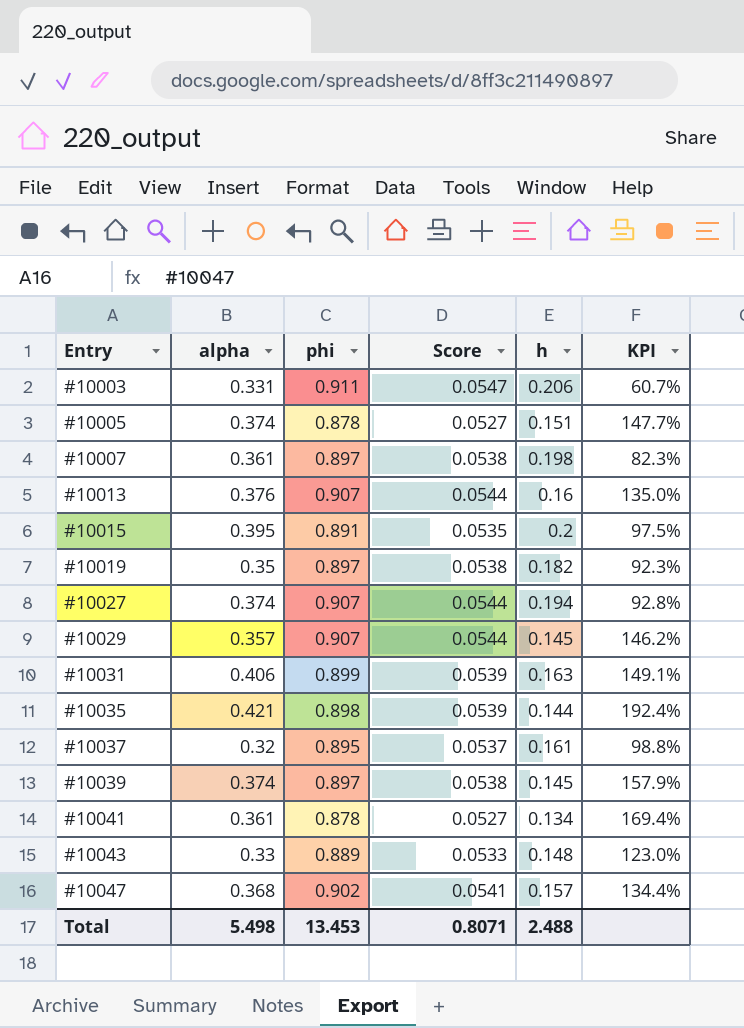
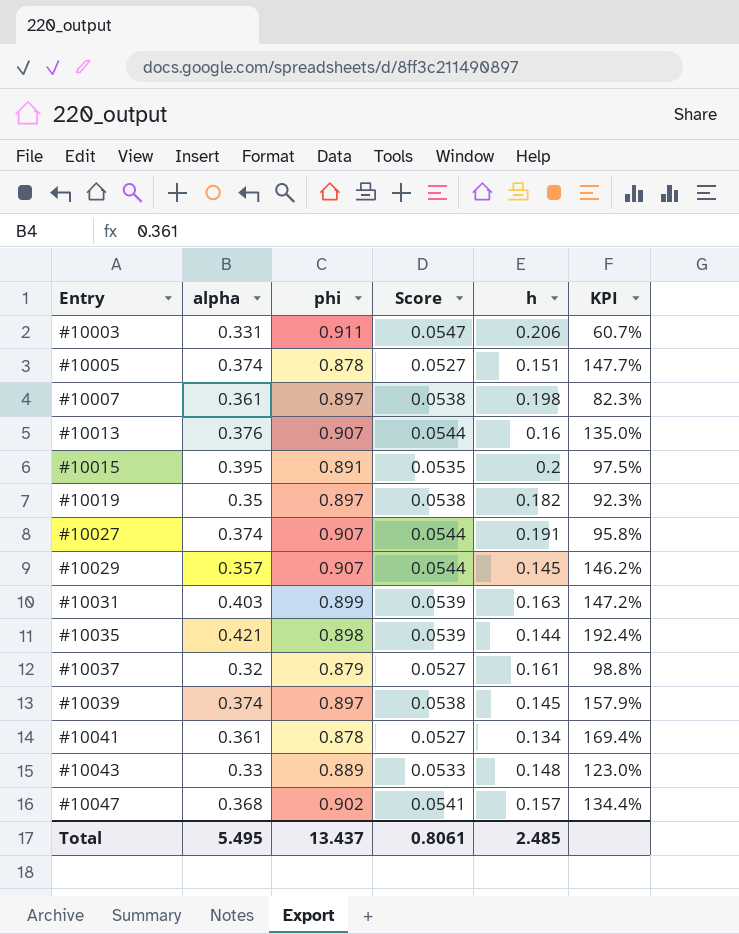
#10027 | h: 0.194 -> 0.191
#10027 | KPI: 92.8% -> 95.8%
#10031 | alpha: 0.406 -> 0.403
#10031 | KPI: 149.1% -> 147.2%
#10037 | phi: 0.895 -> 0.879
#10037 | Score: 0.0537 -> 0.0527
Total | alpha: 5.498 -> 5.495
Total | phi: 13.453 -> 13.437
Total | Score: 0.8071 -> 0.8061
Total | h: 2.488 -> 2.485

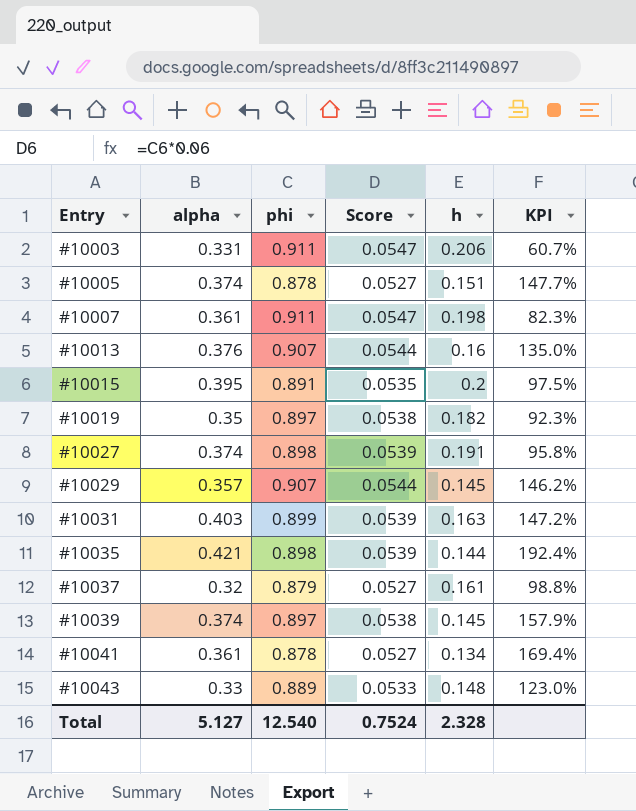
row #10047: 0.368 | 0.902 | 0.0541 | 0.157 | 134.4% -> none
#10007 | phi: 0.897 -> 0.911
#10007 | Score: 0.0538 -> 0.0547
#10027 | phi: 0.907 -> 0.898
#10027 | Score: 0.0544 -> 0.0539
Total | alpha: 5.495 -> 5.127
Total | phi: 13.437 -> 12.540
Total | Score: 0.8061 -> 0.7524
Total | h: 2.485 -> 2.328

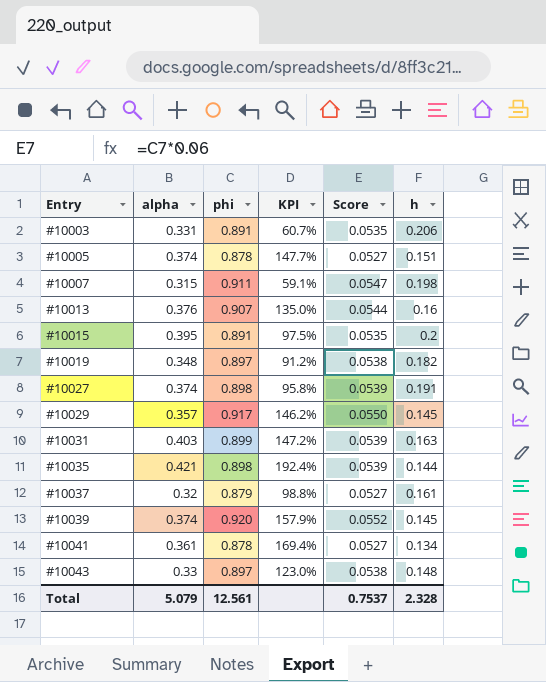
column KPI | position: 6 -> 4
#10003 | phi: 0.911 -> 0.891
#10003 | Score: 0.0547 -> 0.0535
#10007 | alpha: 0.361 -> 0.315
#10007 | KPI: 82.3% -> 59.1%
#10019 | alpha: 0.35 -> 0.348
#10019 | KPI: 92.3% -> 91.2%
#10029 | phi: 0.907 -> 0.917
#10029 | Score: 0.0544 -> 0.0550
#10039 | phi: 0.897 -> 0.920
#10039 | Score: 0.0538 -> 0.0552
#10043 | phi: 0.889 -> 0.897
#10043 | Score: 0.0533 -> 0.0538
Total | alpha: 5.127 -> 5.079
Total | phi: 12.540 -> 12.561
Total | Score: 0.7524 -> 0.7537

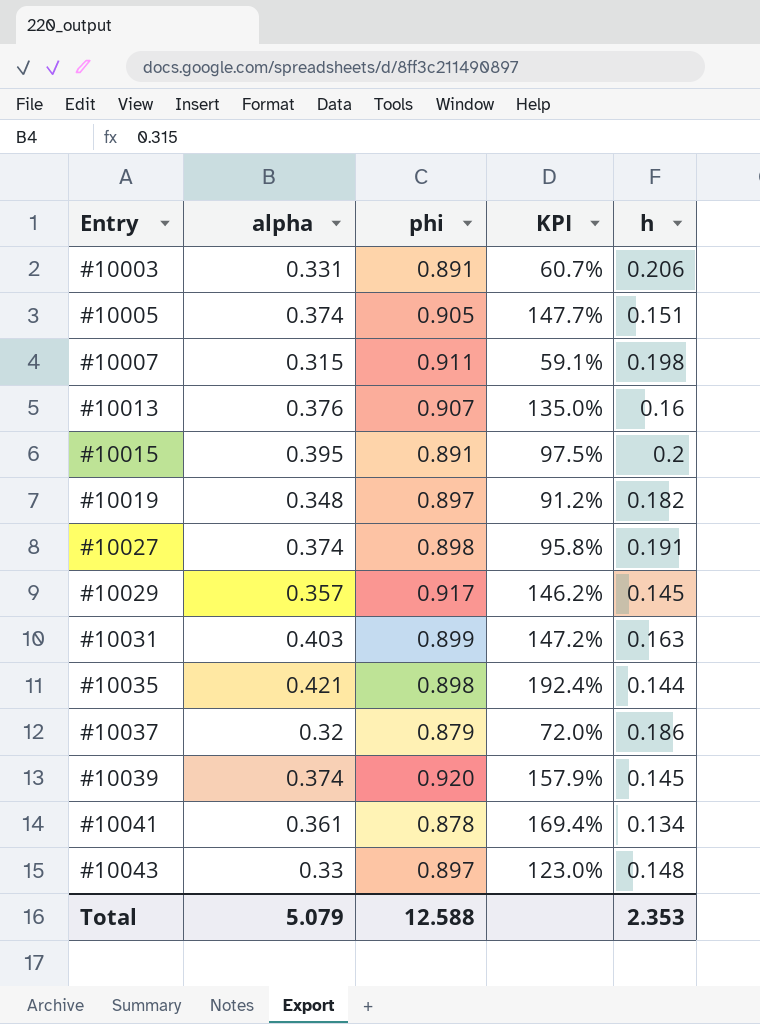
column Score | formula: [phi] * 0.06 -> none
#10005 | phi: 0.878 -> 0.905
#10037 | KPI: 98.8% -> 72.0%
#10037 | h: 0.161 -> 0.186
Total | phi: 12.561 -> 12.588
Total | h: 2.328 -> 2.353

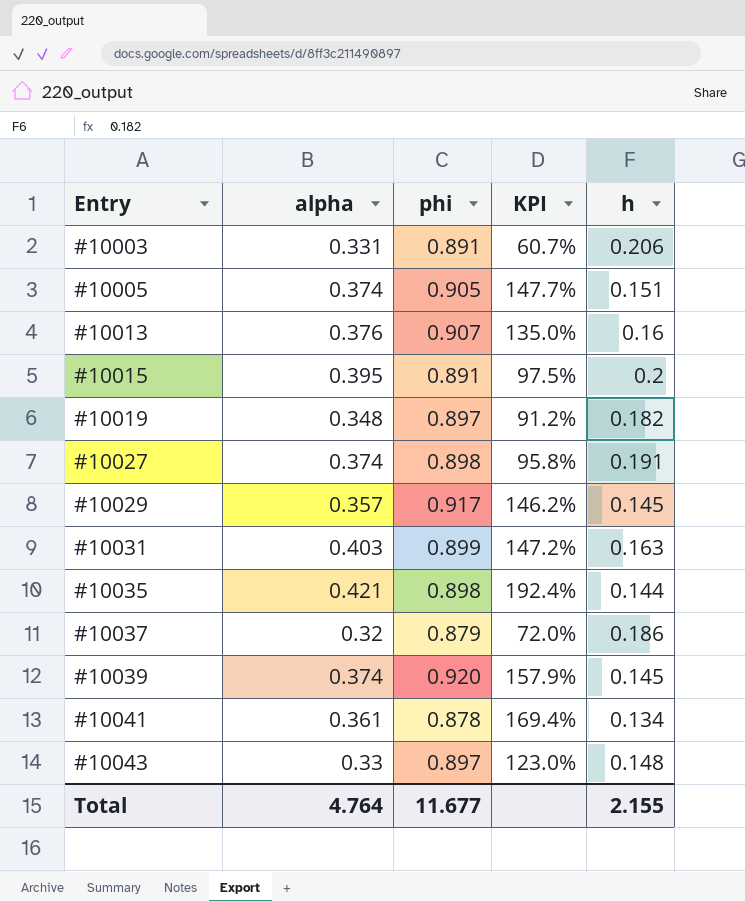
row #10007: 0.315 | 0.911 | 59.1% | 0.198 -> none
Total | alpha: 5.079 -> 4.764
Total | phi: 12.588 -> 11.677
Total | h: 2.353 -> 2.155

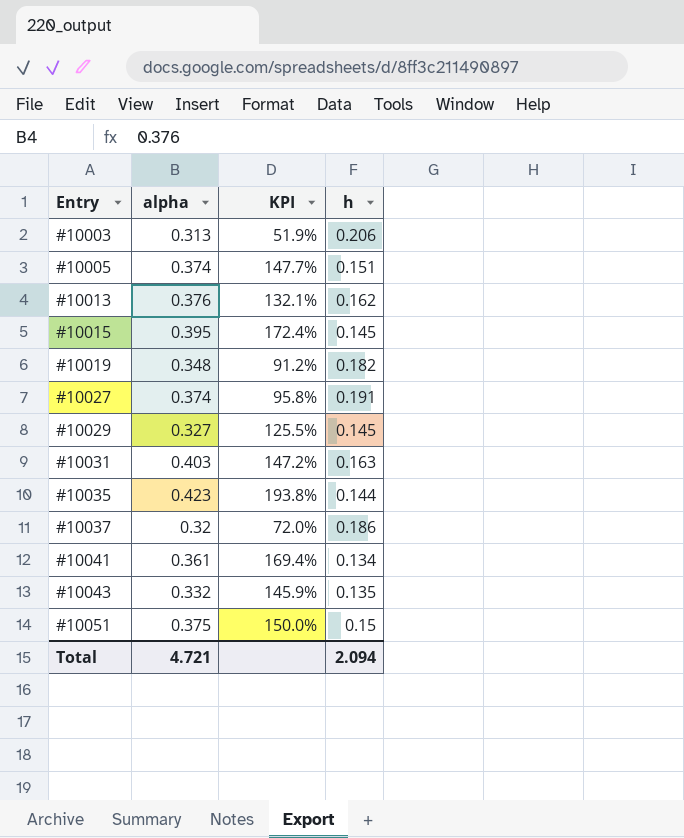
column phi | position: 3 -> none
row #10039: 0.374 | 0.920 | 157.9% | 0.145 -> none
#10003 | alpha: 0.331 -> 0.313
#10003 | KPI: 60.7% -> 51.9%
#10013 | KPI: 135.0% -> 132.1%
#10013 | h: 0.16 -> 0.162
#10015 | KPI: 97.5% -> 172.4%
#10015 | h: 0.2 -> 0.145
#10029 | alpha: 0.357 -> 0.327
#10029 | KPI: 146.2% -> 125.5%
#10035 | alpha: 0.421 -> 0.423
#10035 | KPI: 192.4% -> 193.8%
#10043 | alpha: 0.33 -> 0.332
#10043 | KPI: 123.0% -> 145.9%
#10043 | h: 0.148 -> 0.135
row #10051: none -> 0.375 | 150.0% | 0.15
Total | alpha: 4.764 -> 4.721
Total | h: 2.155 -> 2.094

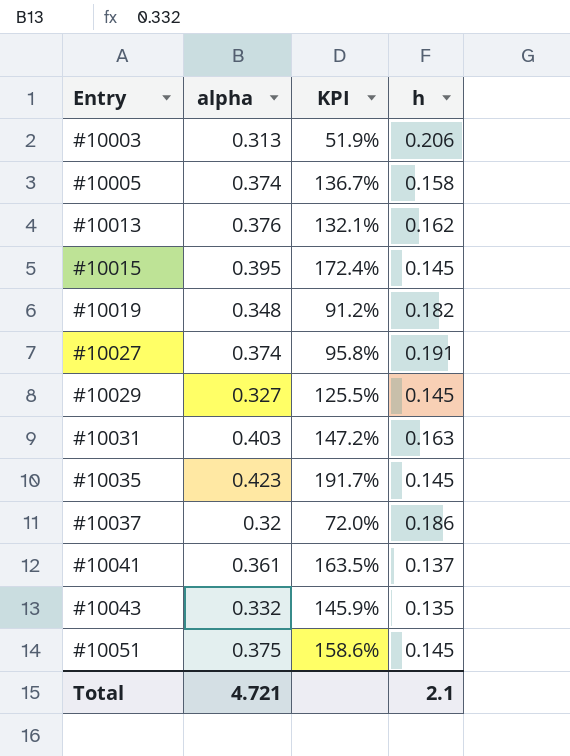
#10005 | KPI: 147.7% -> 136.7%
#10005 | h: 0.151 -> 0.158
#10035 | KPI: 193.8% -> 191.7%
#10035 | h: 0.144 -> 0.145
#10041 | KPI: 169.4% -> 163.5%
#10041 | h: 0.134 -> 0.137
#10051 | KPI: 150.0% -> 158.6%
#10051 | h: 0.15 -> 0.145
Total | h: 2.094 -> 2.1

